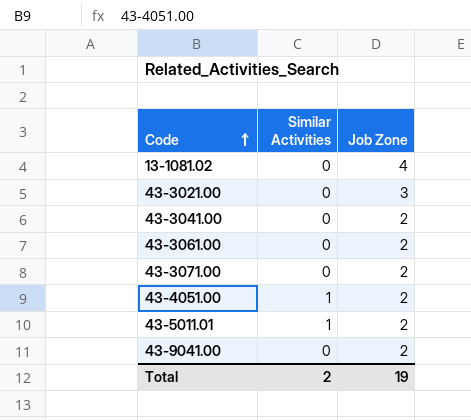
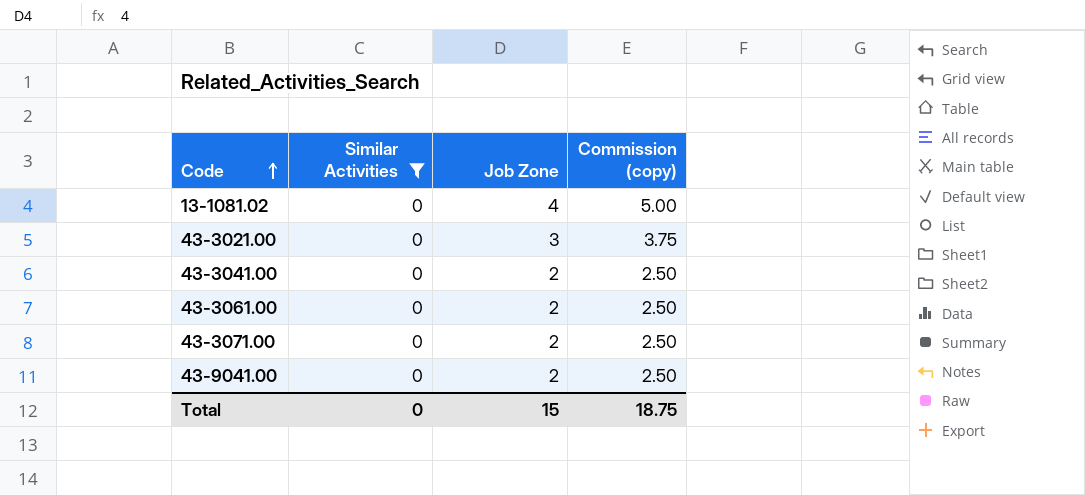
filter: none -> Similar Activities = 0
column Commission (copy) | formula: none -> [Job Zone] * 1.25
Total | Similar Activities: 2 -> 0
Total | Job Zone: 19 -> 15

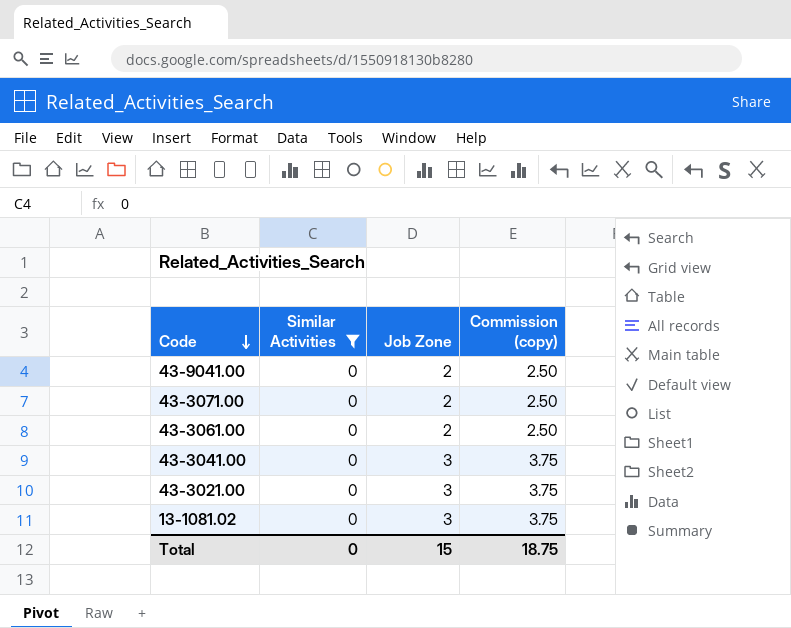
row order: Code ascending -> Code descending
43-3041.00 | Job Zone: 2 -> 3
43-3041.00 | Commission (copy): 2.50 -> 3.75
13-1081.02 | Job Zone: 4 -> 3
13-1081.02 | Commission (copy): 5.00 -> 3.75

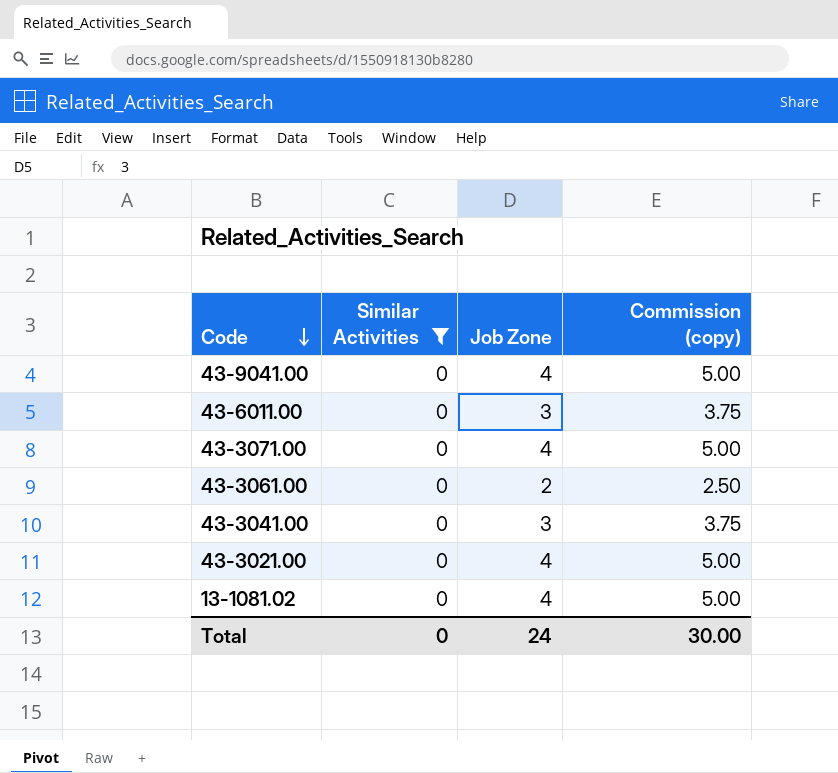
43-9041.00 | Job Zone: 2 -> 4
43-9041.00 | Commission (copy): 2.50 -> 5.00
row 43-6011.00: none -> 0 | 3 | 3.75
43-3071.00 | Job Zone: 2 -> 4
43-3071.00 | Commission (copy): 2.50 -> 5.00
43-3021.00 | Job Zone: 3 -> 4
43-3021.00 | Commission (copy): 3.75 -> 5.00
13-1081.02 | Job Zone: 3 -> 4
13-1081.02 | Commission (copy): 3.75 -> 5.00
Total | Job Zone: 15 -> 24
Total | Commission (copy): 18.75 -> 30.00

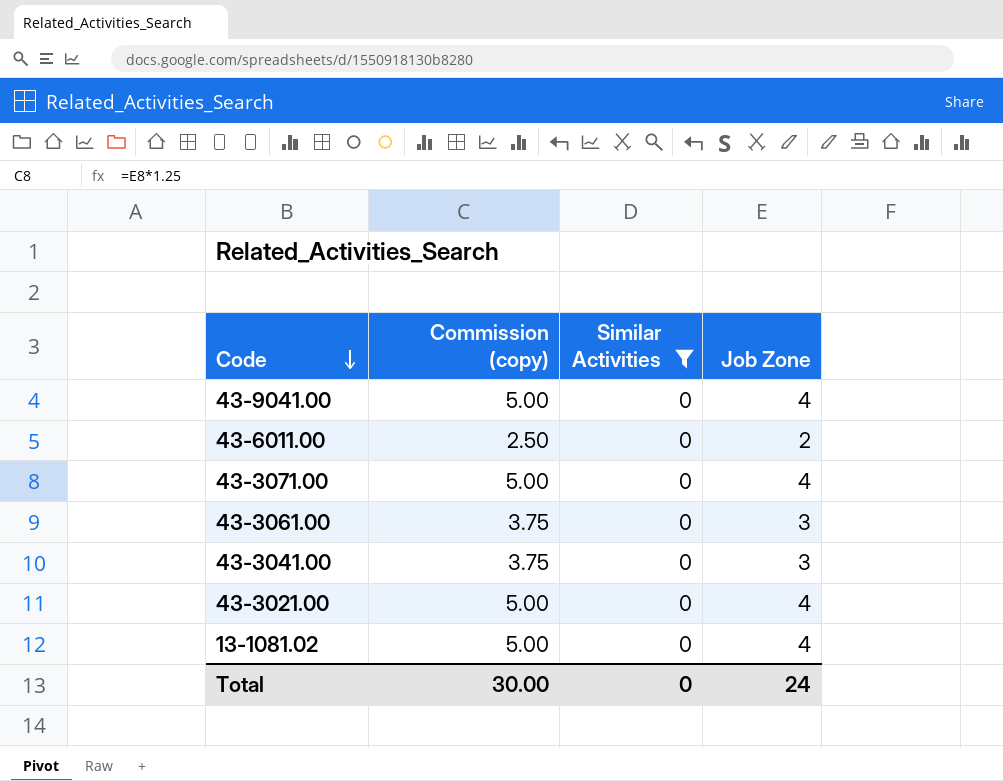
column Commission (copy) | position: 4 -> 2
43-6011.00 | Commission (copy): 3.75 -> 2.50
43-6011.00 | Job Zone: 3 -> 2
43-3061.00 | Commission (copy): 2.50 -> 3.75
43-3061.00 | Job Zone: 2 -> 3

